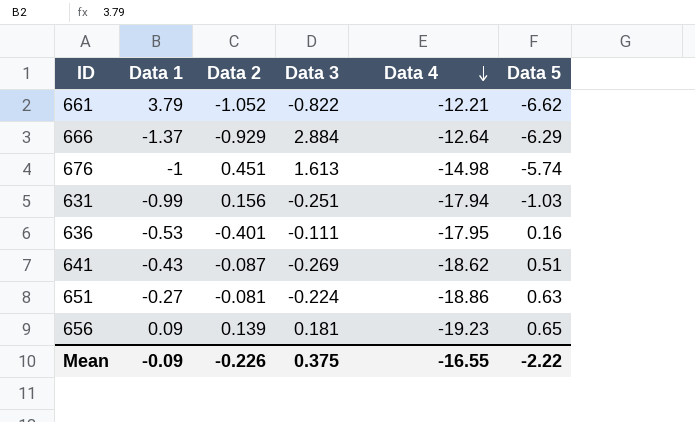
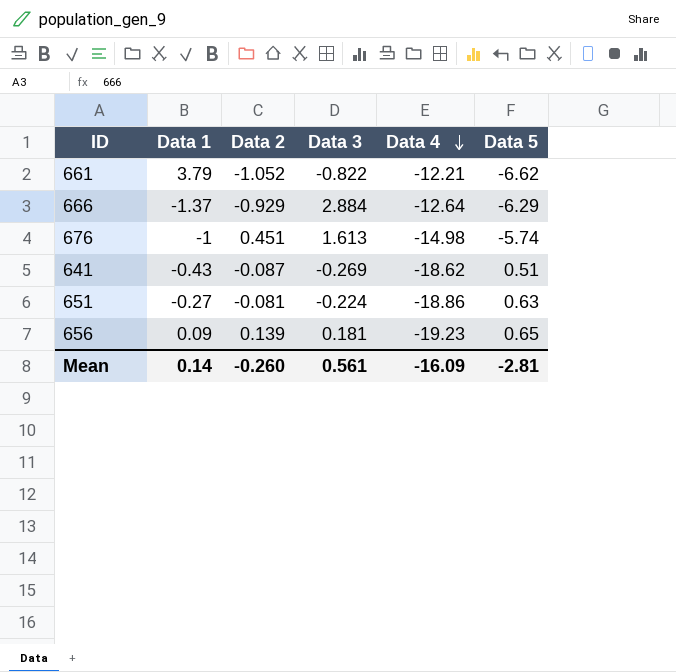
row 631: -0.99 | 0.156 | -0.251 | -17.94 | -1.03 -> none
row 636: -0.53 | -0.401 | -0.111 | -17.95 | 0.16 -> none
Mean | Data 1: -0.09 -> 0.14
Mean | Data 2: -0.226 -> -0.260
Mean | Data 3: 0.375 -> 0.561
Mean | Data 4: -16.55 -> -16.09
Mean | Data 5: -2.22 -> -2.81

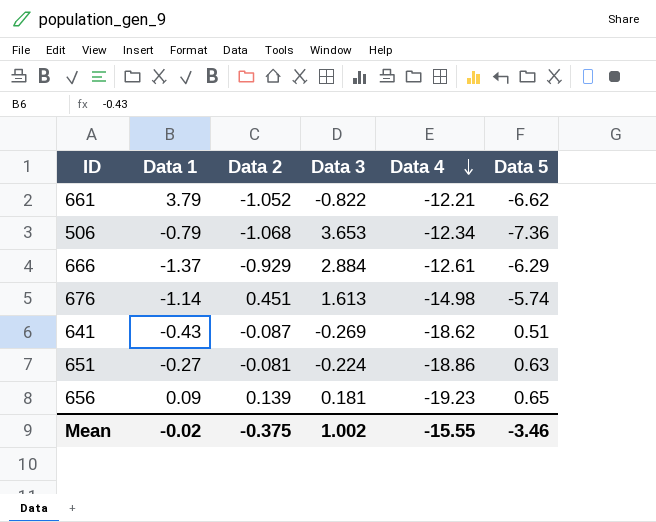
row 506: none -> -0.79 | -1.068 | 3.653 | -12.34 | -7.36
666 | Data 4: -12.64 -> -12.61
676 | Data 1: -1 -> -1.14
Mean | Data 1: 0.14 -> -0.02
Mean | Data 2: -0.260 -> -0.375
Mean | Data 3: 0.561 -> 1.002
Mean | Data 4: -16.09 -> -15.55
Mean | Data 5: -2.81 -> -3.46

